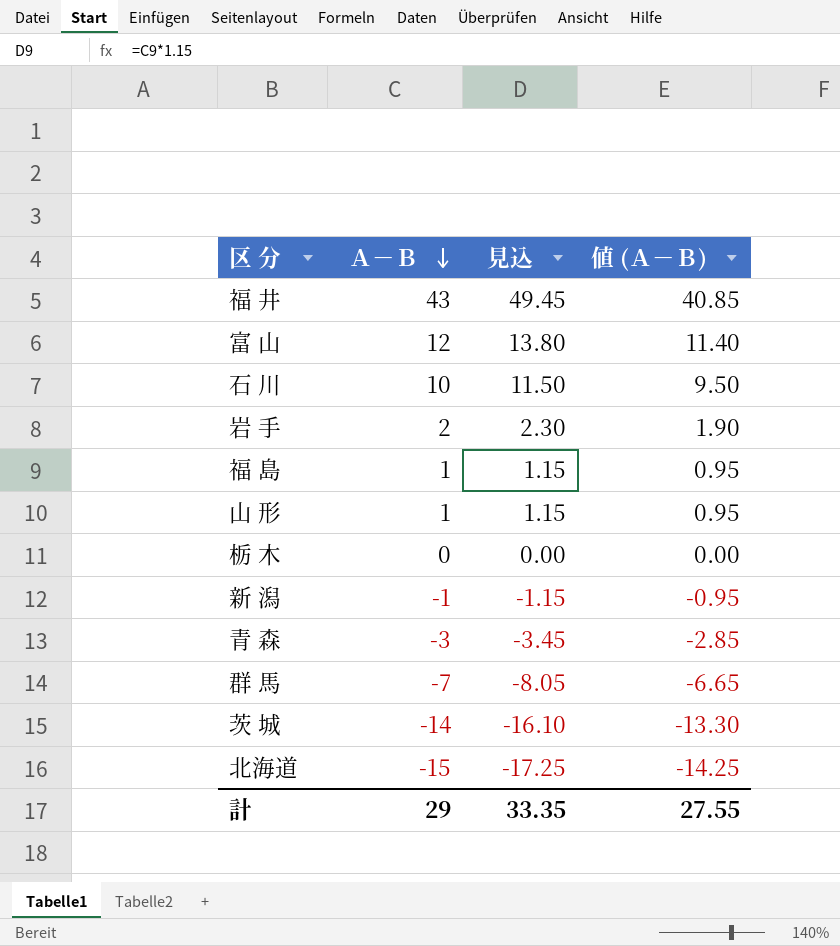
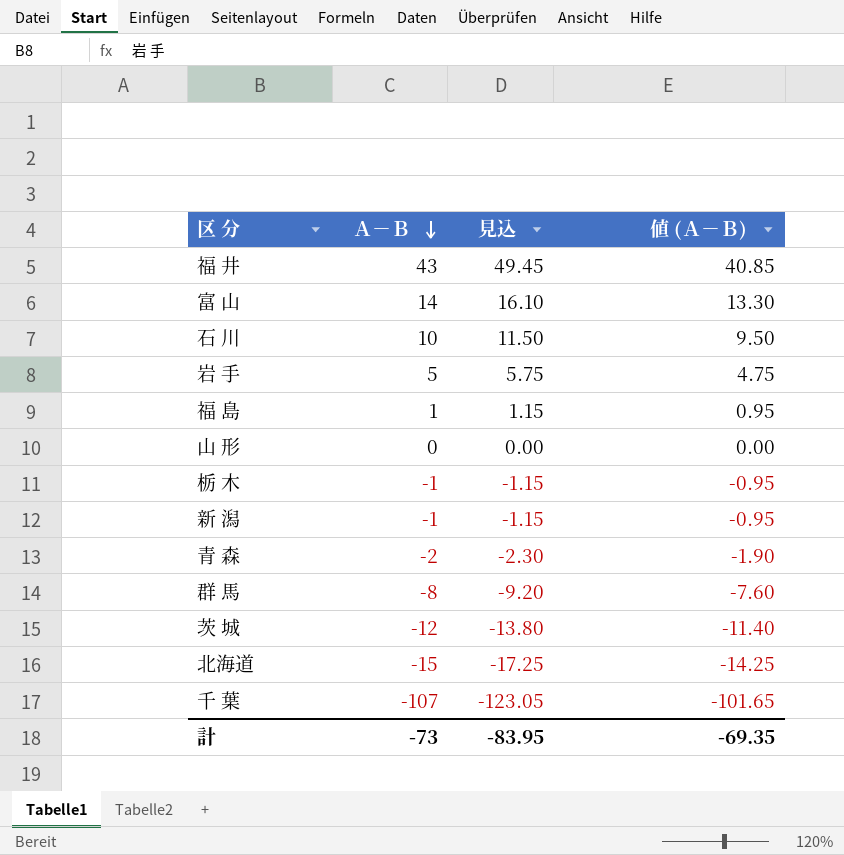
富 山 | Ａ－Ｂ: 12 -> 14
富 山 | 見込: 13.80 -> 16.10
富 山 | 値 (Ａ－Ｂ): 11.40 -> 13.30
岩 手 | Ａ－Ｂ: 2 -> 5
岩 手 | 見込: 2.30 -> 5.75
岩 手 | 値 (Ａ－Ｂ): 1.90 -> 4.75
山 形 | Ａ－Ｂ: 1 -> 0
山 形 | 見込: 1.15 -> 0.00
山 形 | 値 (Ａ－Ｂ): 0.95 -> 0.00
栃 木 | Ａ－Ｂ: 0 -> -1
栃 木 | 見込: 0.00 -> -1.15
栃 木 | 値 (Ａ－Ｂ): 0.00 -> -0.95
青 森 | Ａ－Ｂ: -3 -> -2
青 森 | 見込: -3.45 -> -2.30
青 森 | 値 (Ａ－Ｂ): -2.85 -> -1.90
群 馬 | Ａ－Ｂ: -7 -> -8
群 馬 | 見込: -8.05 -> -9.20
群 馬 | 値 (Ａ－Ｂ): -6.65 -> -7.60
茨 城 | Ａ－Ｂ: -14 -> -12
茨 城 | 見込: -16.10 -> -13.80
茨 城 | 値 (Ａ－Ｂ): -13.30 -> -11.40
row 千 葉: none -> -107 | -123.05 | -101.65
計 | Ａ－Ｂ: 29 -> -73
計 | 見込: 33.35 -> -83.95
計 | 値 (Ａ－Ｂ): 27.55 -> -69.35

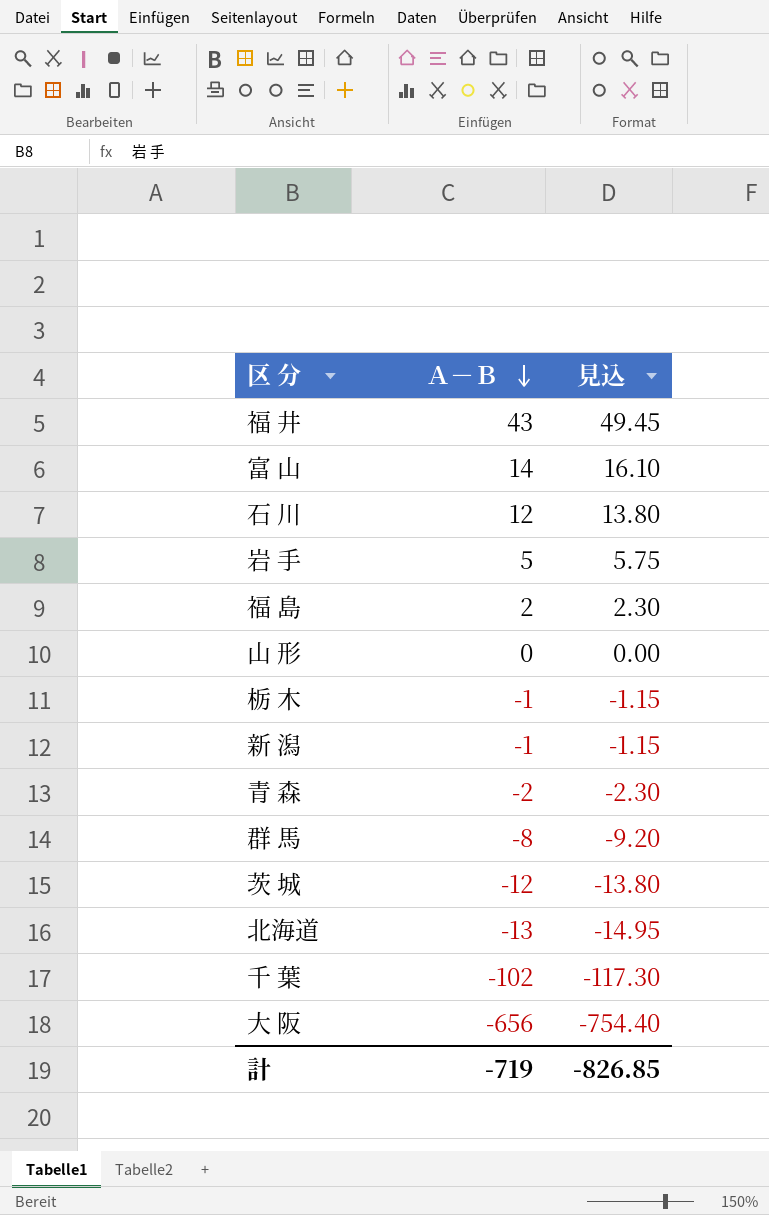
column 値 (Ａ－Ｂ) | formula: [Ａ－Ｂ] * 0.95 -> none
石 川 | Ａ－Ｂ: 10 -> 12
石 川 | 見込: 11.50 -> 13.80
福 島 | Ａ－Ｂ: 1 -> 2
福 島 | 見込: 1.15 -> 2.30
北海道 | Ａ－Ｂ: -15 -> -13
北海道 | 見込: -17.25 -> -14.95
千 葉 | Ａ－Ｂ: -107 -> -102
千 葉 | 見込: -123.05 -> -117.30
row 大 阪: none -> -656 | -754.40
計 | Ａ－Ｂ: -73 -> -719
計 | 見込: -83.95 -> -826.85

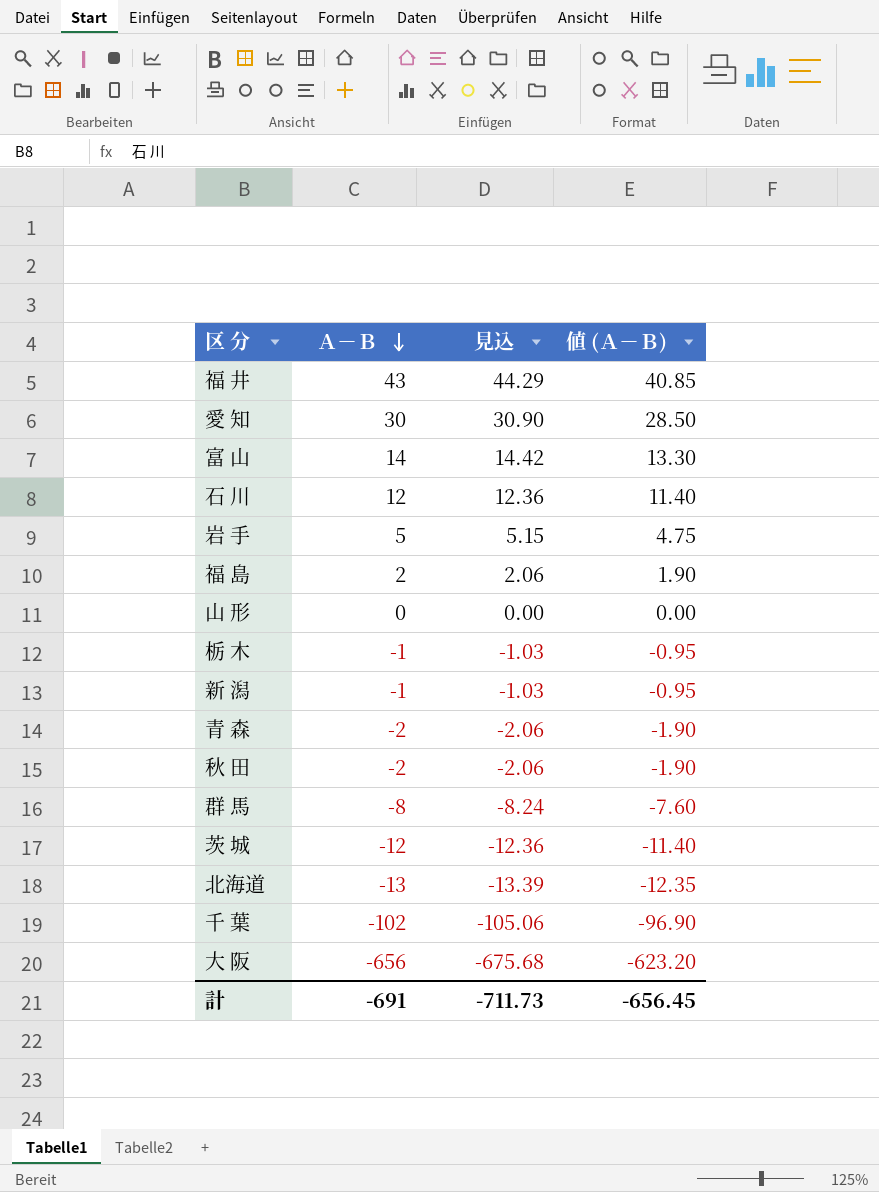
column 見込 | formula: [Ａ－Ｂ] * 1.15 -> [Ａ－Ｂ] * 1.03
column 値 (Ａ－Ｂ) | formula: none -> [Ａ－Ｂ] * 0.95
row 愛 知: none -> 30 | 30.90 | 28.50
row 秋 田: none -> -2 | -2.06 | -1.90
計 | Ａ－Ｂ: -719 -> -691
計 | 見込: -826.85 -> -711.73

